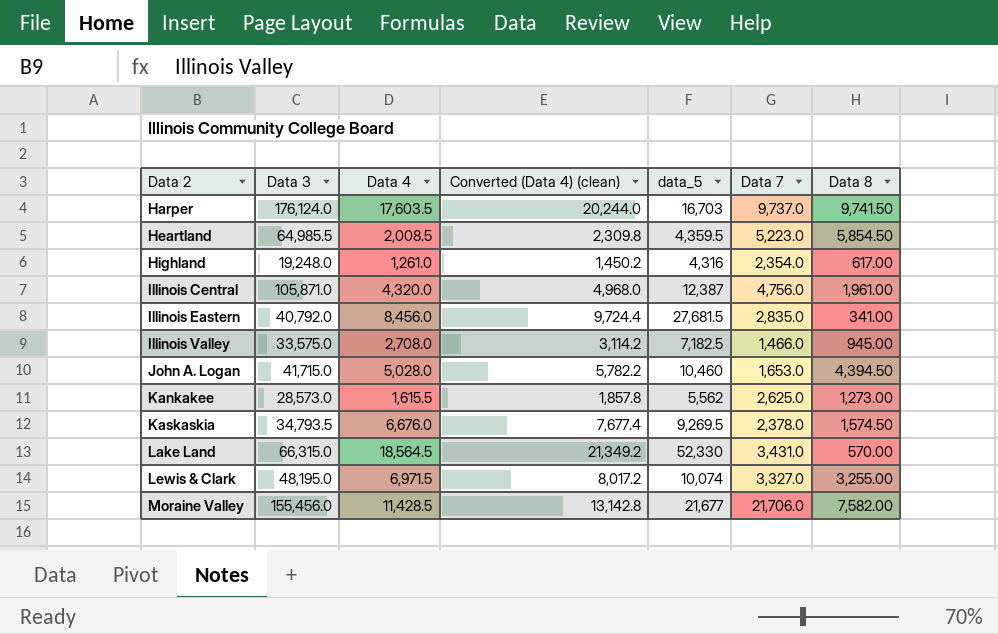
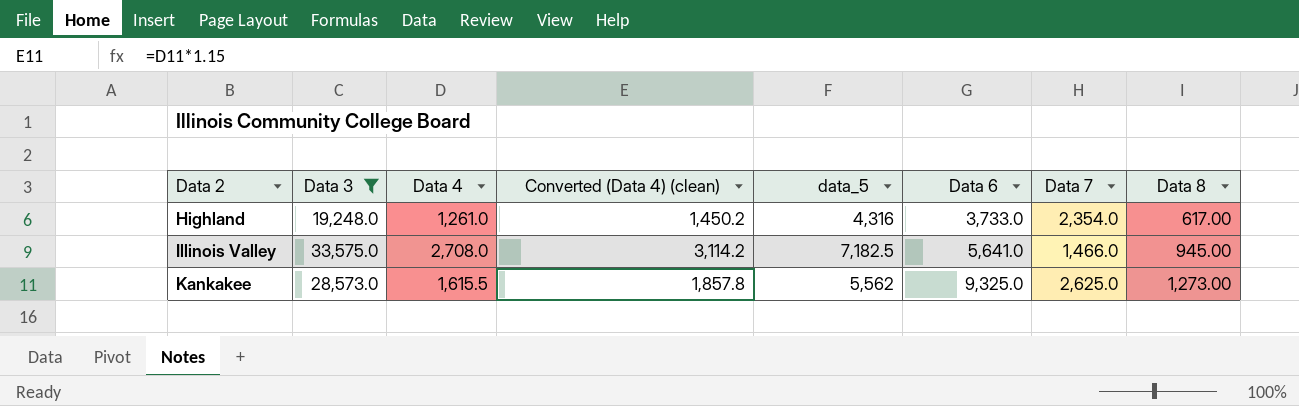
filter: none -> Data 3 <= 33,575.0
column Data 6 | position: none -> 6

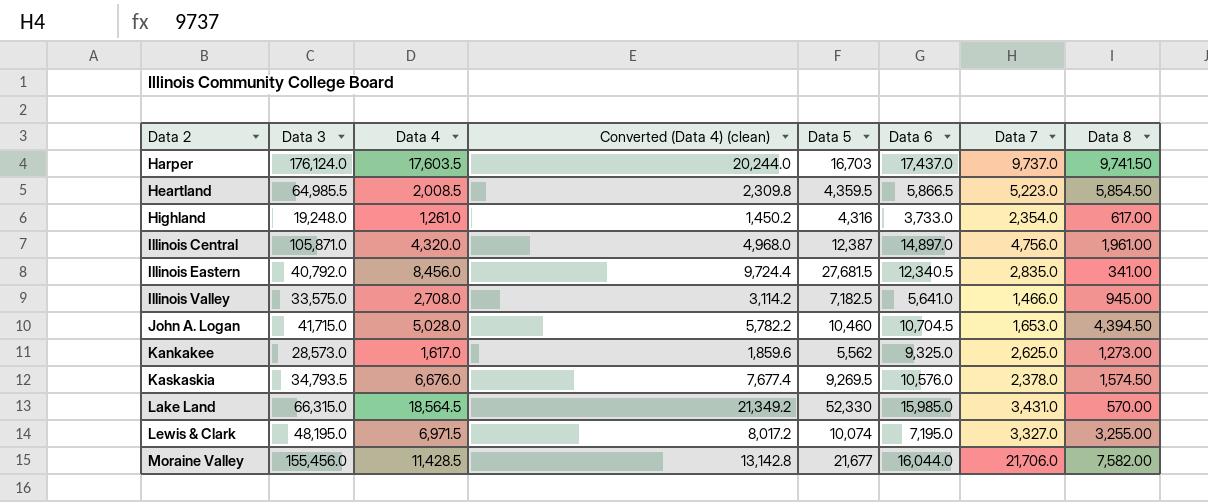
filter: Data 3 <= 33,575.0 -> none
column name: data_5 -> Data 5
Kankakee | Data 4: 1,615.5 -> 1,617.0
Kankakee | Converted (Data 4) (clean): 1,857.8 -> 1,859.6

